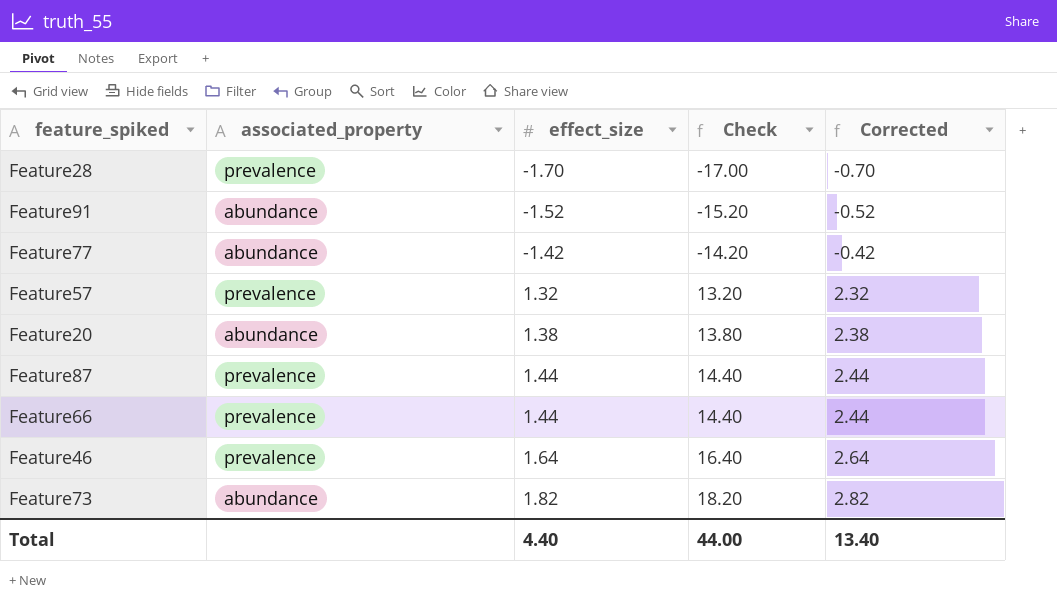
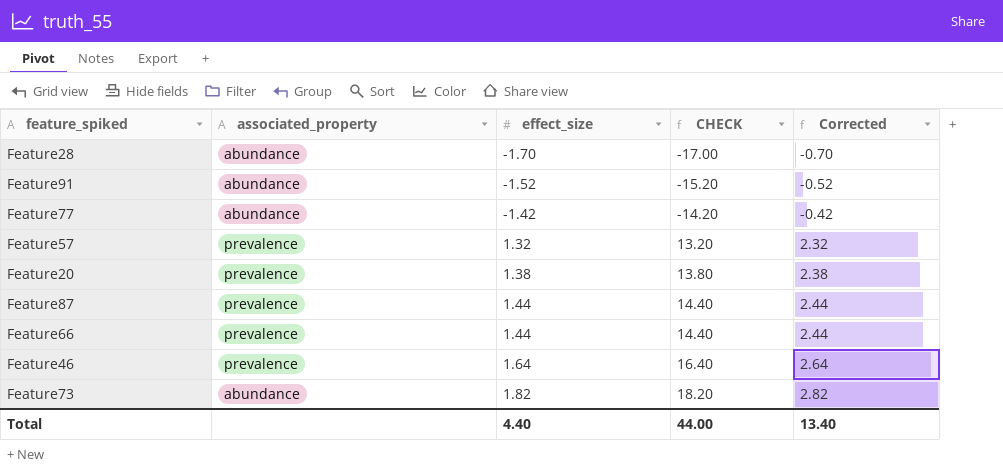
column name: Check -> CHECK
Feature28 | associated_property: prevalence -> abundance
Feature20 | associated_property: abundance -> prevalence

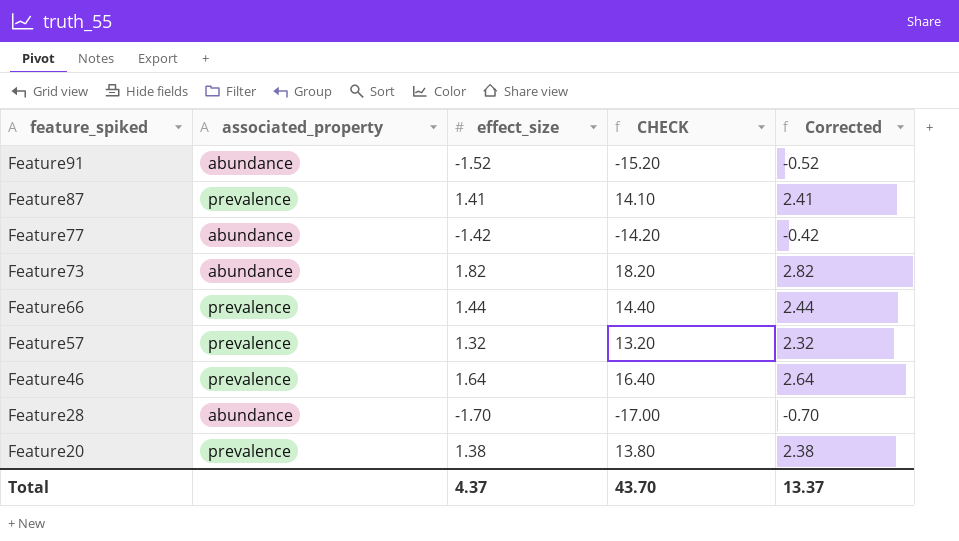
row order: effect_size ascending -> feature_spiked descending
Feature87 | effect_size: 1.44 -> 1.41
Feature87 | CHECK: 14.40 -> 14.10
Feature87 | Corrected: 2.44 -> 2.41
Total | effect_size: 4.40 -> 4.37
Total | CHECK: 44.00 -> 43.70
Total | Corrected: 13.40 -> 13.37

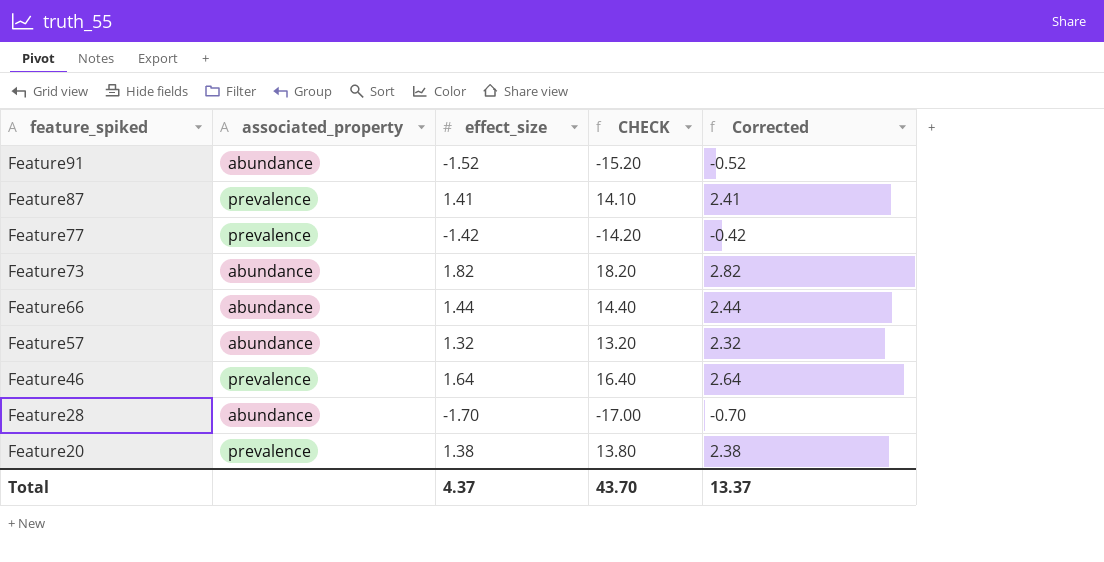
Feature77 | associated_property: abundance -> prevalence
Feature66 | associated_property: prevalence -> abundance
Feature57 | associated_property: prevalence -> abundance

